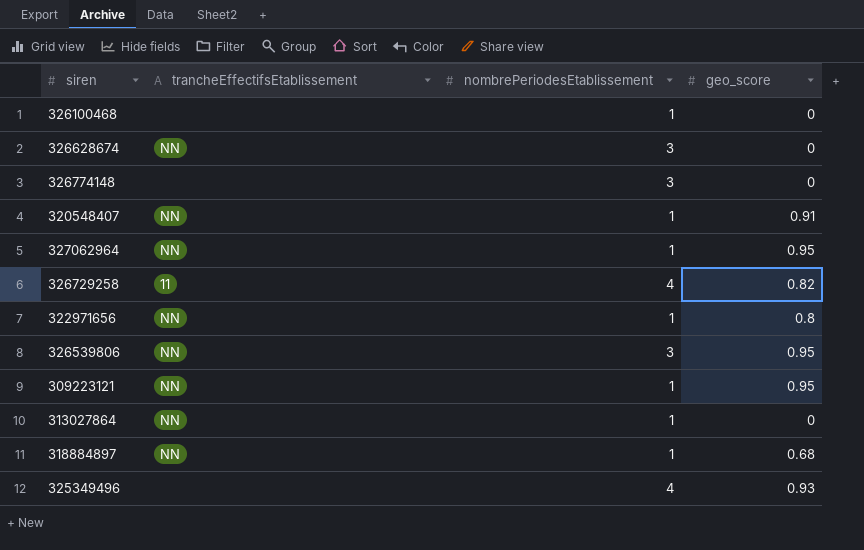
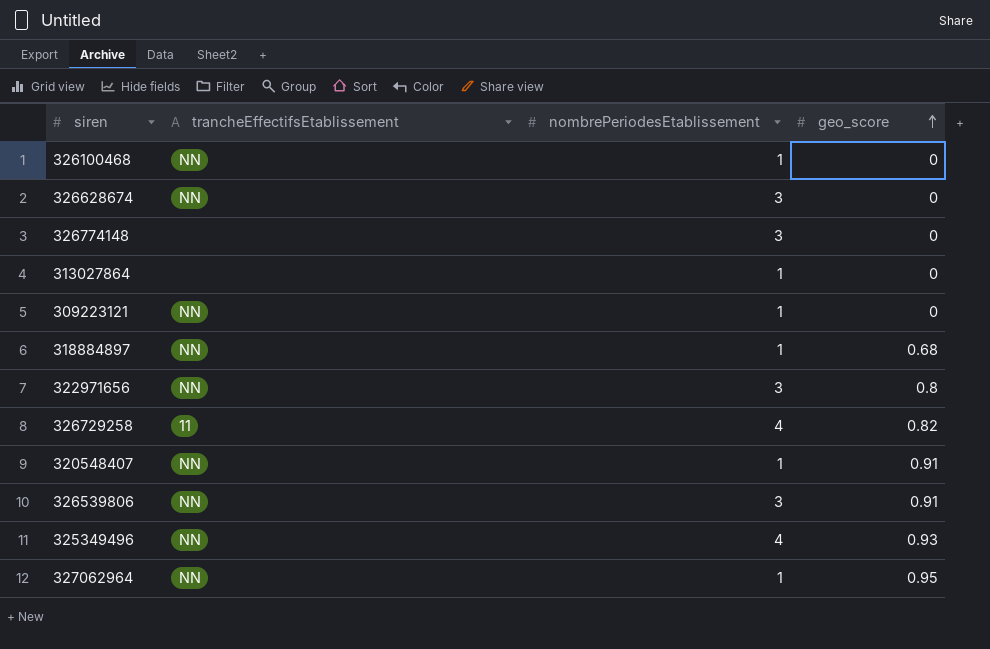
row order: none -> geo_score ascending
326100468 | trancheEffectifsEtablissement: none -> NN
313027864 | trancheEffectifsEtablissement: NN -> none
309223121 | geo_score: 0.95 -> 0
322971656 | nombrePeriodesEtablissement: 1 -> 3
326539806 | geo_score: 0.95 -> 0.91
325349496 | trancheEffectifsEtablissement: none -> NN

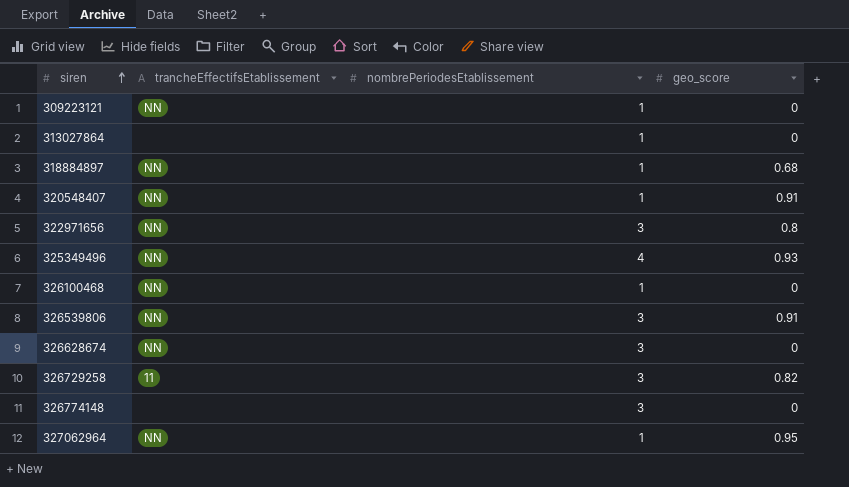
row order: geo_score ascending -> siren ascending
326729258 | nombrePeriodesEtablissement: 4 -> 3

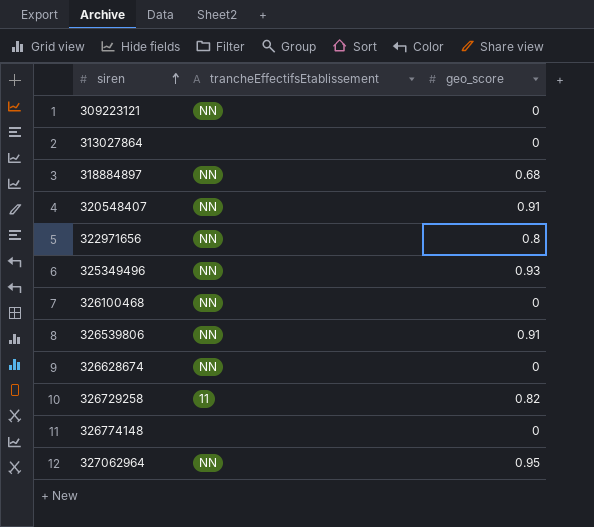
column nombrePeriodesEtablissement | position: 3 -> none

